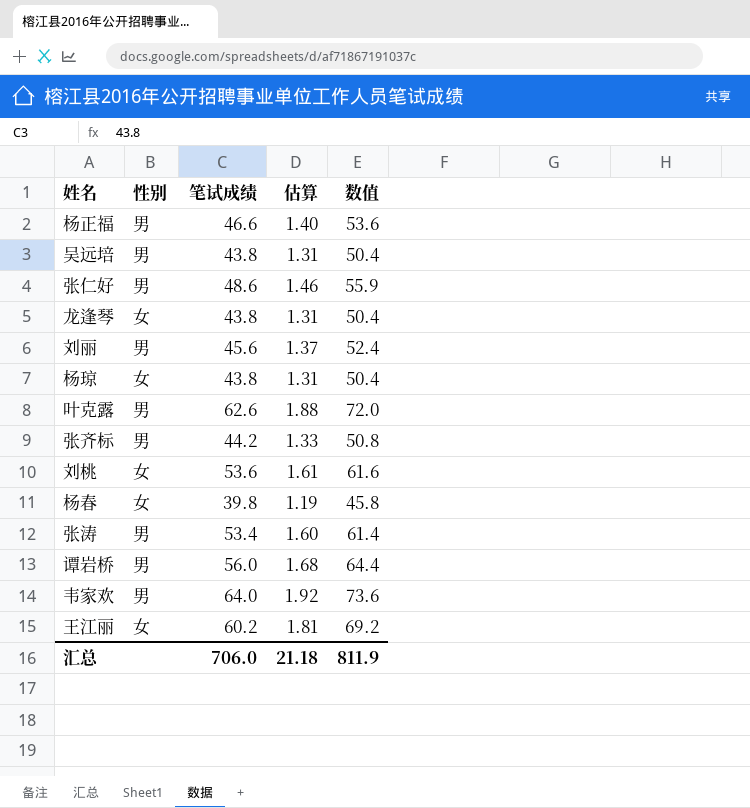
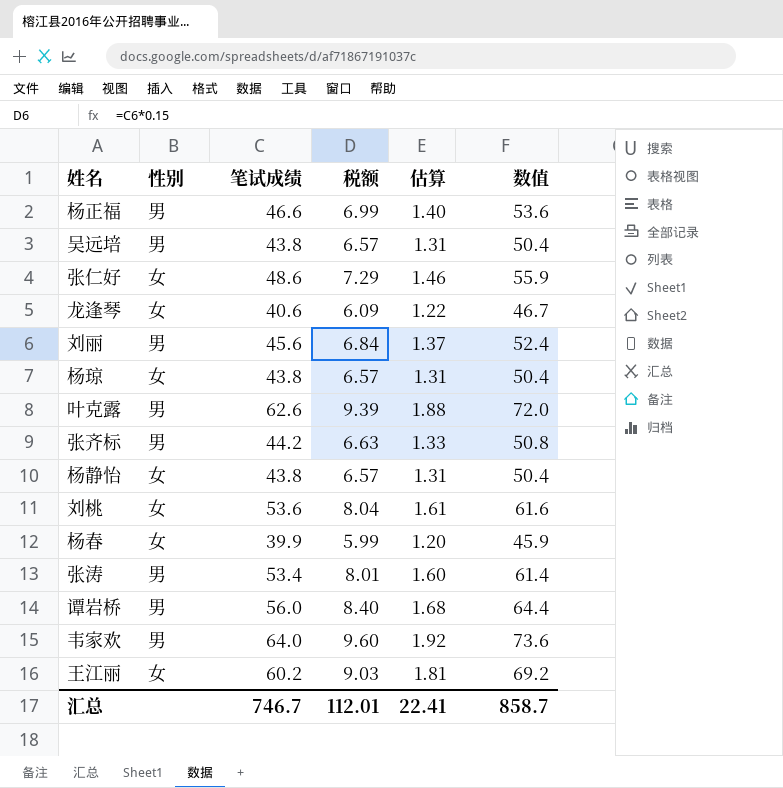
column 税额 | formula: none -> [笔试成绩] * 0.15
张仁好 | 性别: 男 -> 女
龙逢琴 | 笔试成绩: 43.8 -> 40.6
龙逢琴 | 估算: 1.31 -> 1.22
龙逢琴 | 数值: 50.4 -> 46.7
row 杨静怡: none -> 女 | 43.8 | 6.57 | 1.31 | 50.4
杨春 | 笔试成绩: 39.8 -> 39.9
杨春 | 估算: 1.19 -> 1.20
杨春 | 数值: 45.8 -> 45.9
汇总 | 笔试成绩: 706.0 -> 746.7
汇总 | 估算: 21.18 -> 22.41
汇总 | 数值: 811.9 -> 858.7

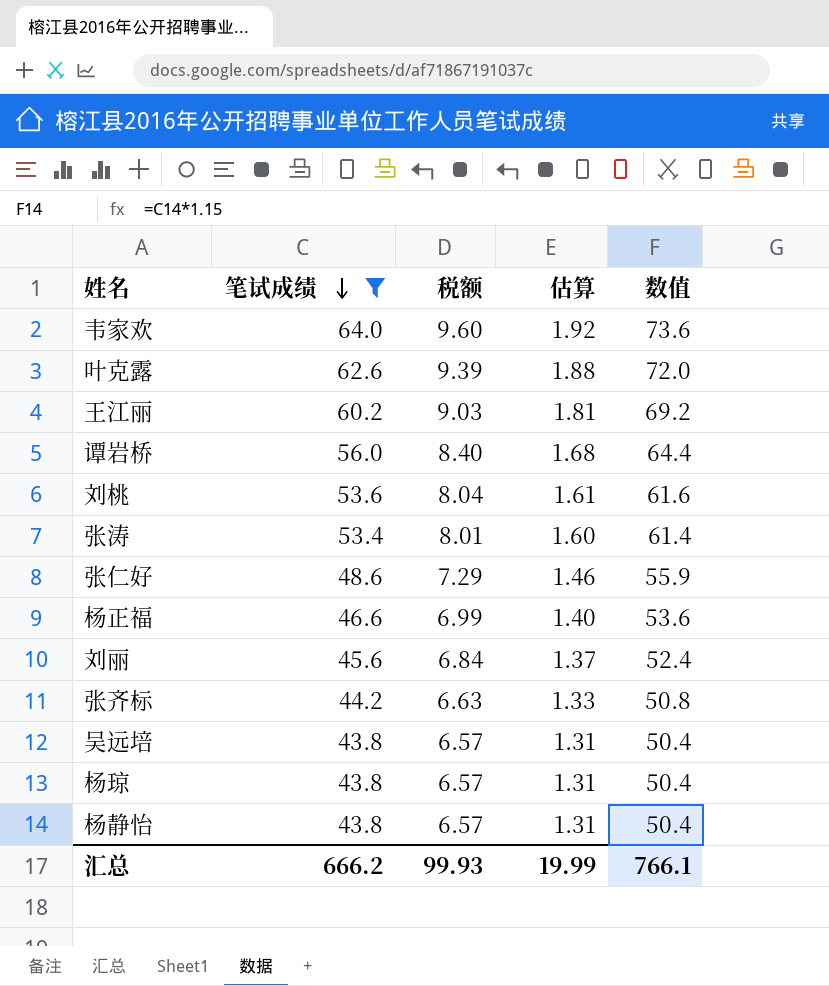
filter: none -> 笔试成绩 >= 43.8
row order: none -> 笔试成绩 descending
column 性别 | position: 2 -> none
汇总 | 笔试成绩: 746.7 -> 666.2
汇总 | 税额: 112.01 -> 99.93
汇总 | 估算: 22.41 -> 19.99
汇总 | 数值: 858.7 -> 766.1

